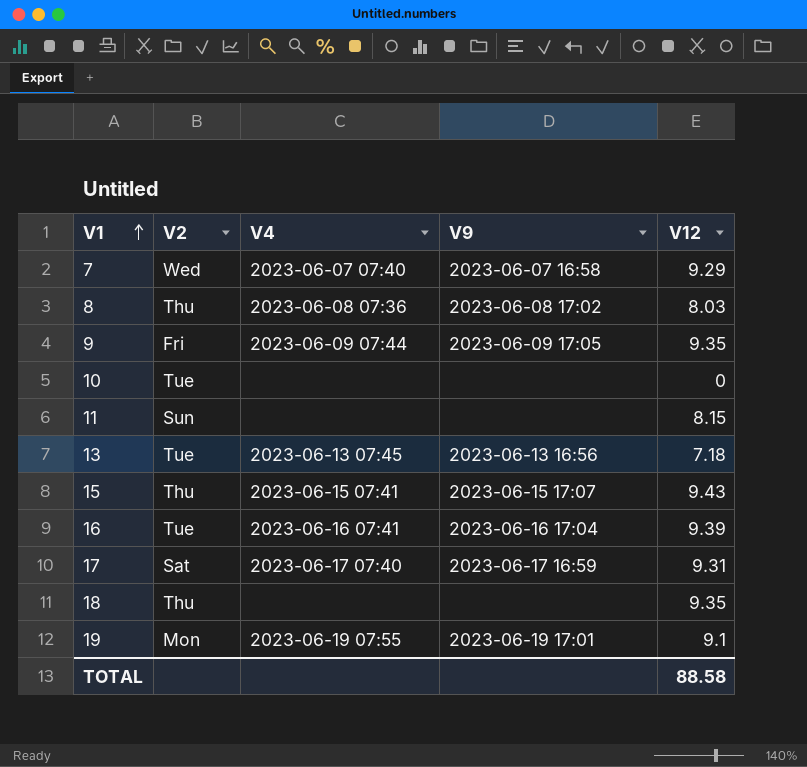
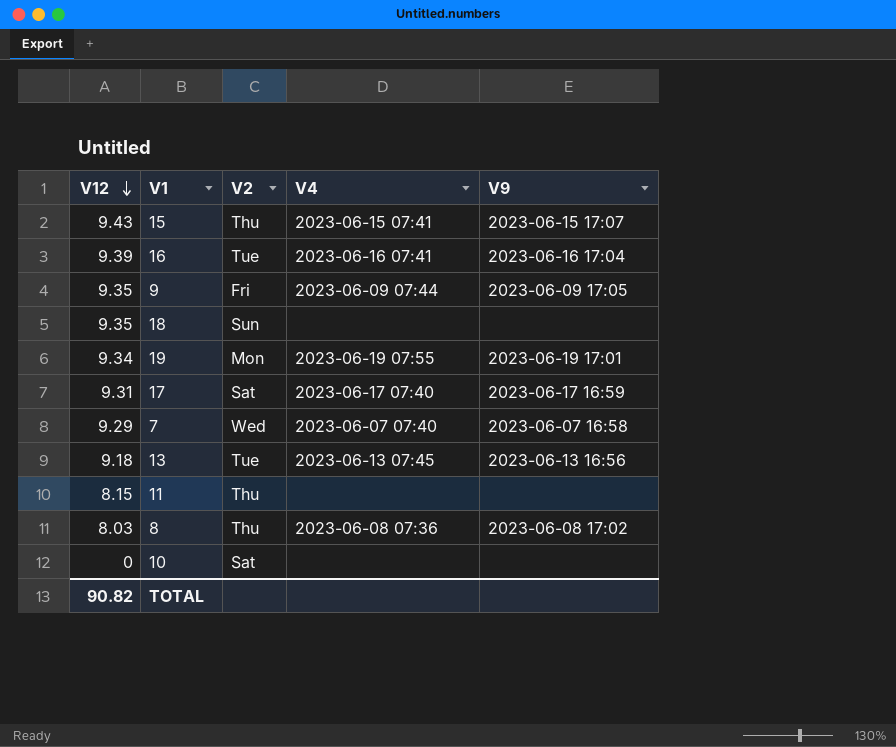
row order: V1 ascending -> V12 descending
column V12 | position: 5 -> 1
18 | V2: Thu -> Sun
19 | V12: 9.1 -> 9.34
13 | V12: 7.18 -> 9.18
11 | V2: Sun -> Thu
10 | V2: Tue -> Sat
TOTAL | V12: 88.58 -> 90.82

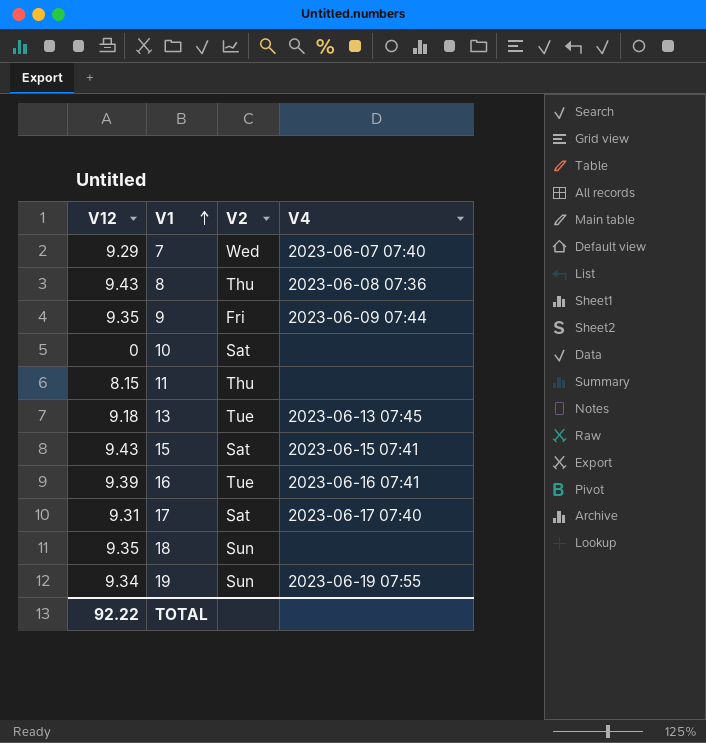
row order: V12 descending -> V1 ascending
column V9 | position: 5 -> none
8 | V12: 8.03 -> 9.43
15 | V2: Thu -> Sat
19 | V2: Mon -> Sun
TOTAL | V12: 90.82 -> 92.22

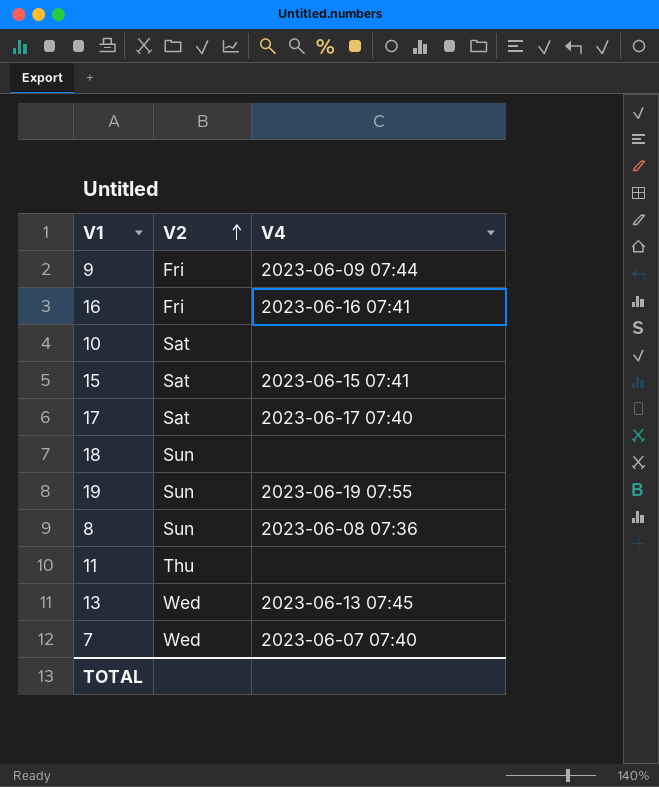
row order: V1 ascending -> V2 ascending
column V12 | position: 1 -> none
16 | V2: Tue -> Fri
8 | V2: Thu -> Sun
13 | V2: Tue -> Wed

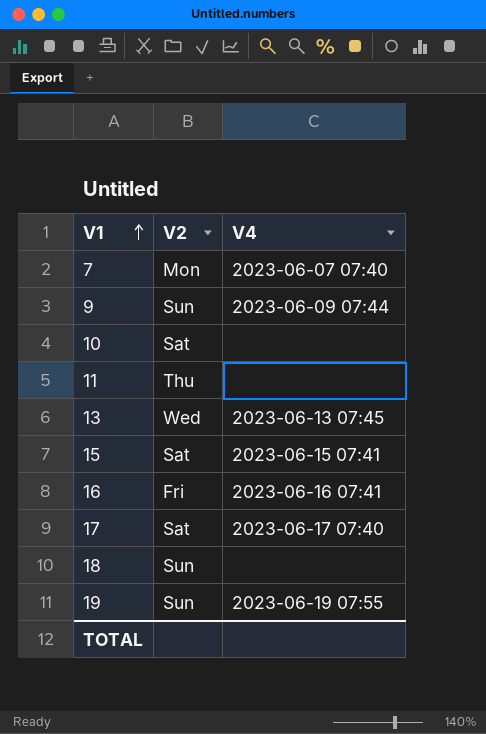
row order: V2 ascending -> V1 ascending
row 8: Sun | 2023-06-08 07:36 -> none
7 | V2: Wed -> Mon
9 | V2: Fri -> Sun

